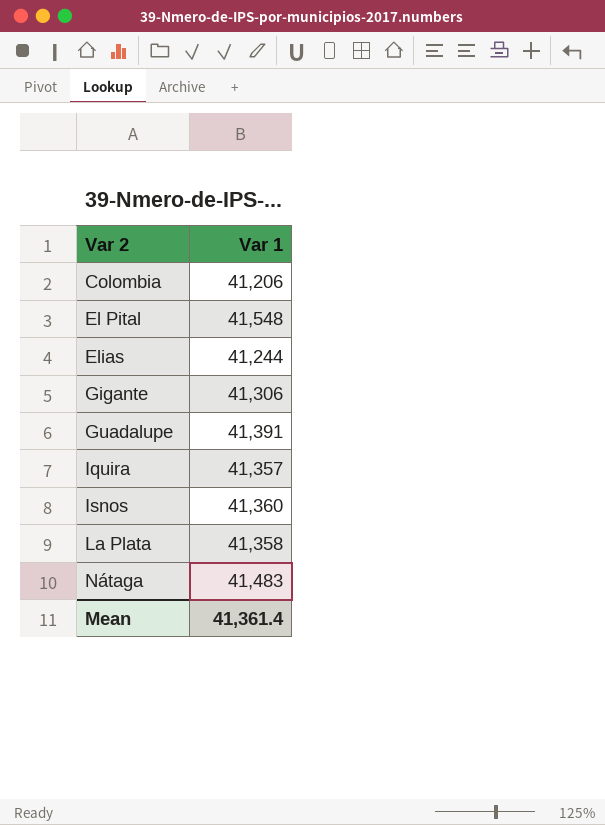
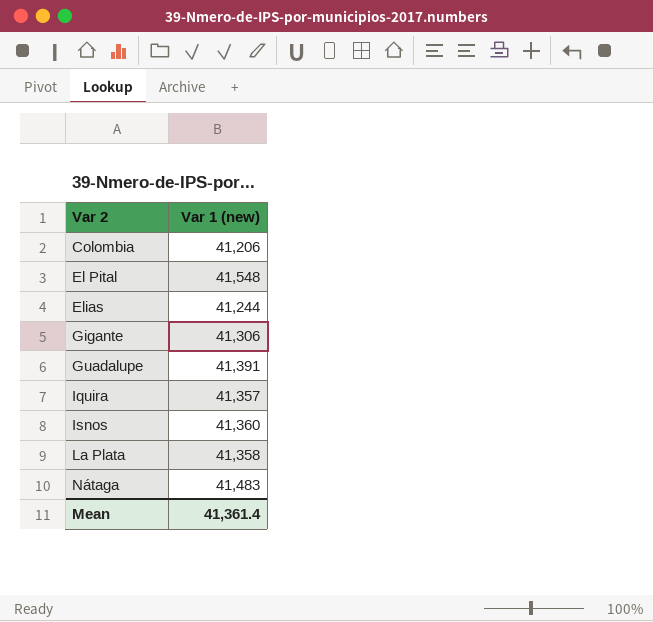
column name: Var 1 -> Var 1 (new)

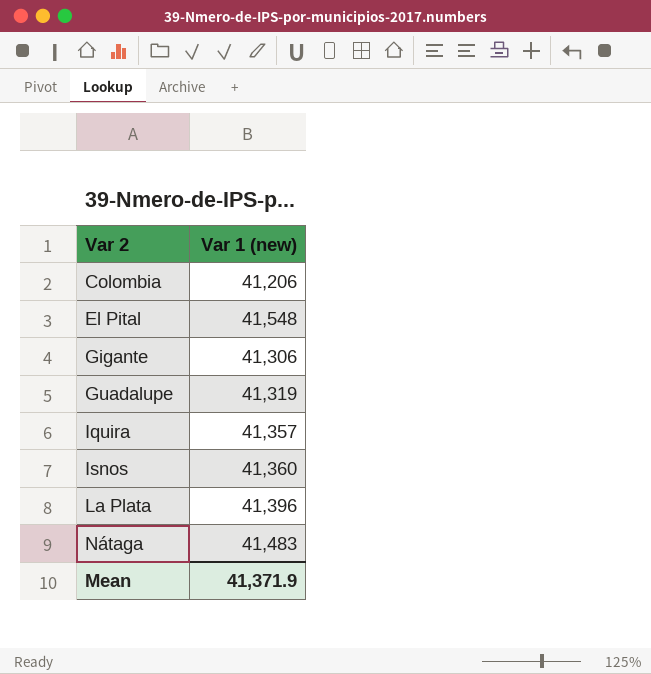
row Elias: 41,244 -> none
Guadalupe | Var 1 (new): 41,391 -> 41,319
La Plata | Var 1 (new): 41,358 -> 41,396
Mean | Var 1 (new): 41,361.4 -> 41,371.9

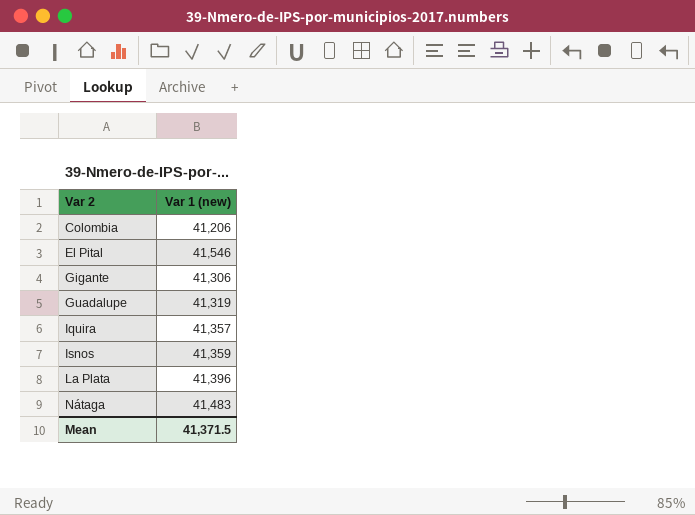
El Pital | Var 1 (new): 41,548 -> 41,546
Isnos | Var 1 (new): 41,360 -> 41,359
Mean | Var 1 (new): 41,371.9 -> 41,371.5

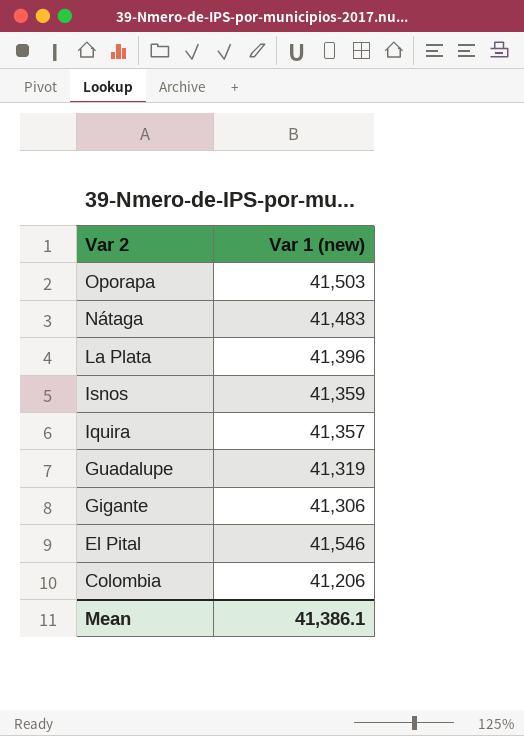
row order: Var 2 ascending -> Var 2 descending
row Oporapa: none -> 41,503
Mean | Var 1 (new): 41,371.5 -> 41,386.1

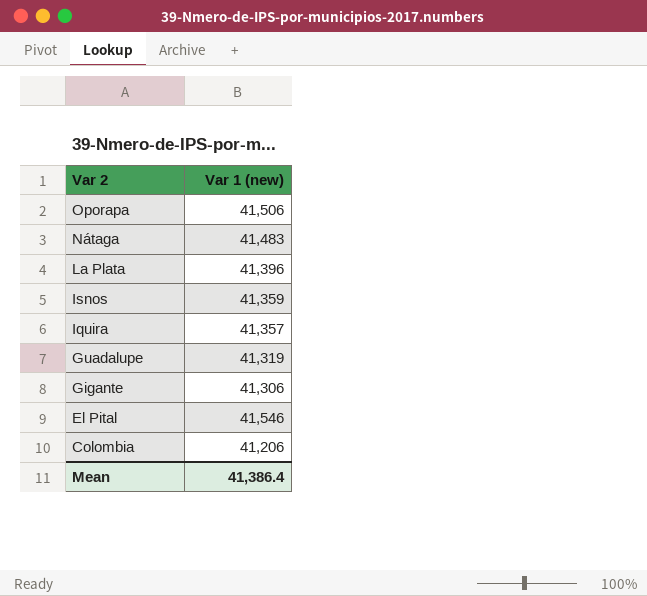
Oporapa | Var 1 (new): 41,503 -> 41,506
Mean | Var 1 (new): 41,386.1 -> 41,386.4

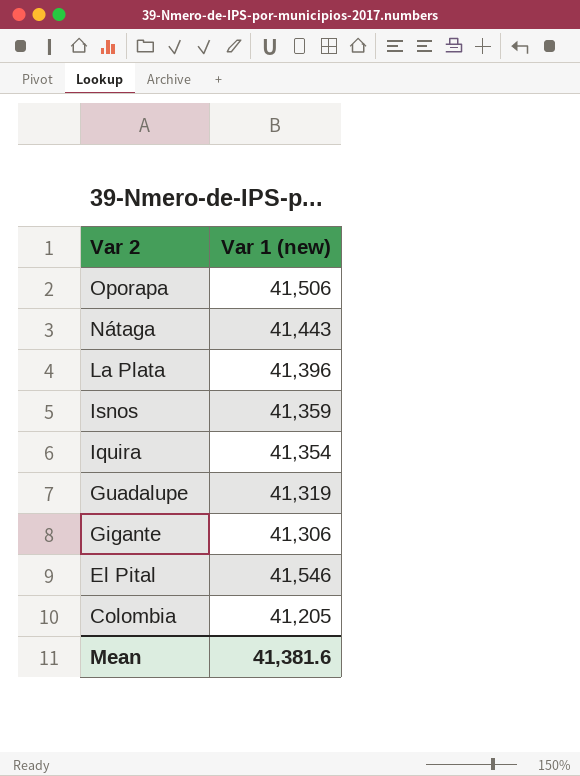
Nátaga | Var 1 (new): 41,483 -> 41,443
Iquira | Var 1 (new): 41,357 -> 41,354
Colombia | Var 1 (new): 41,206 -> 41,205
Mean | Var 1 (new): 41,386.4 -> 41,381.6

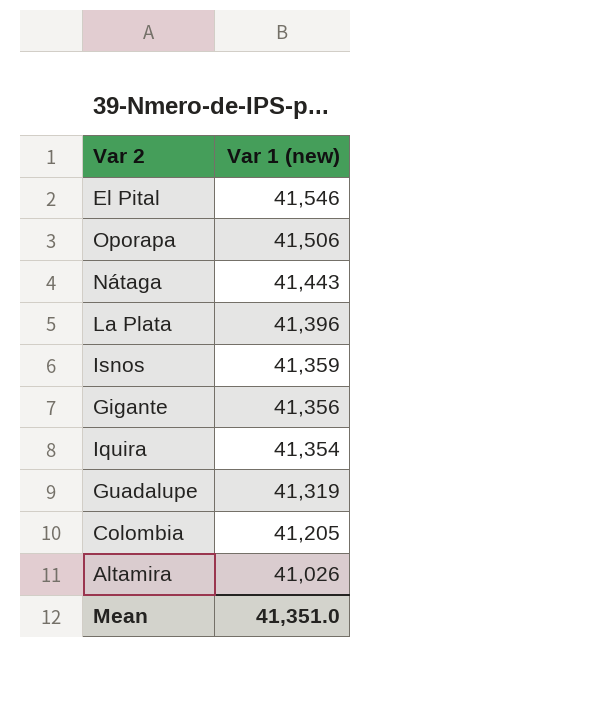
row order: Var 2 descending -> Var 1 (new) descending
Gigante | Var 1 (new): 41,306 -> 41,356
row Altamira: none -> 41,026
Mean | Var 1 (new): 41,381.6 -> 41,351.0

